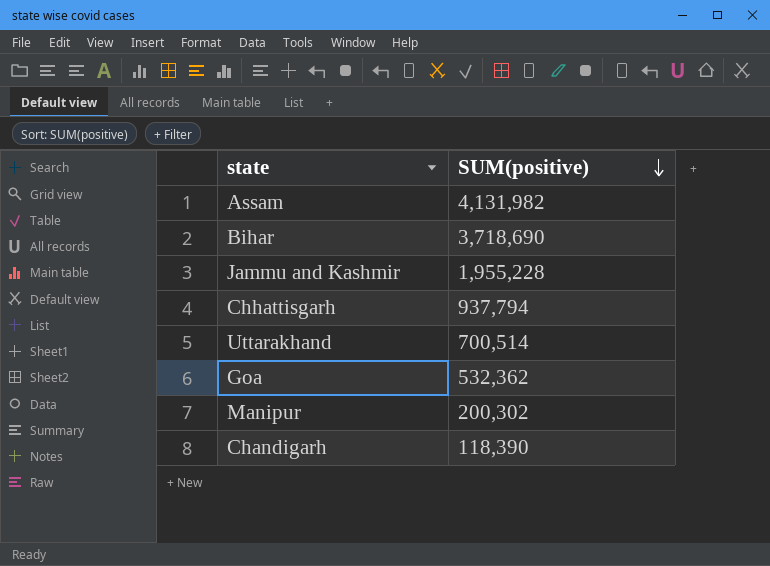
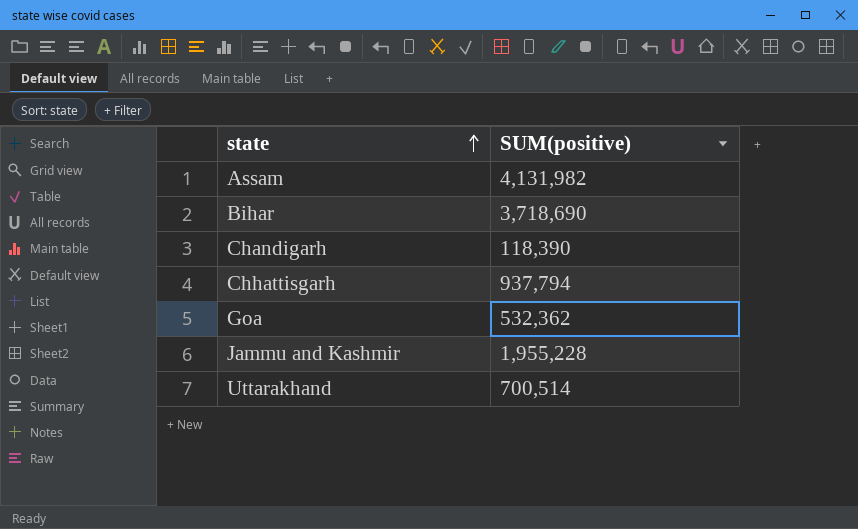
row order: SUM(positive) descending -> state ascending
row Manipur: 200,302 -> none

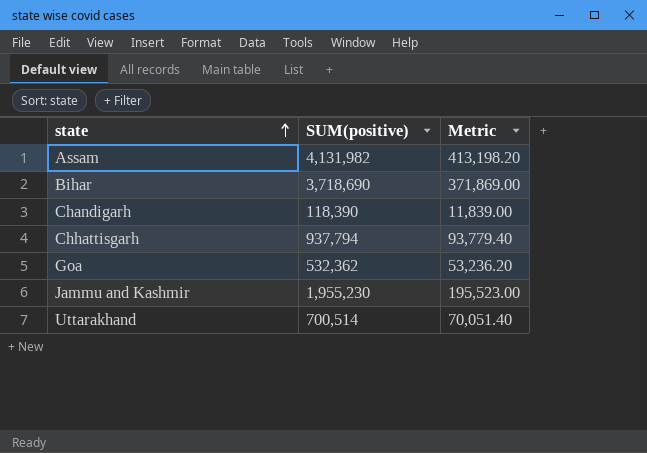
column Metric | formula: none -> [SUM(positive)] * 0.1
Jammu and Kashmir | SUM(positive): 1,955,228 -> 1,955,230

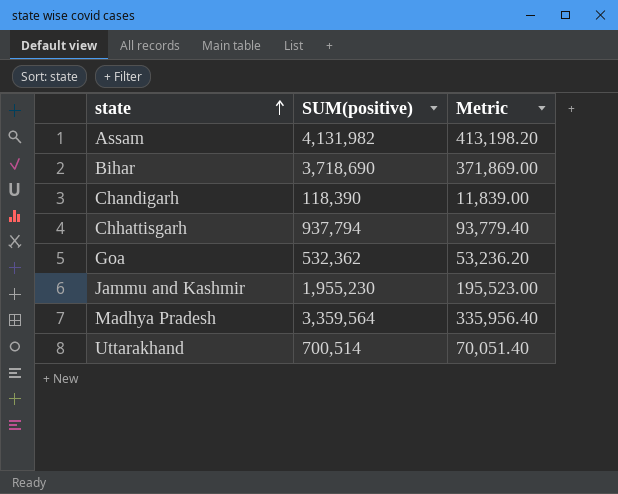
row Madhya Pradesh: none -> 3,359,564 | 335,956.40

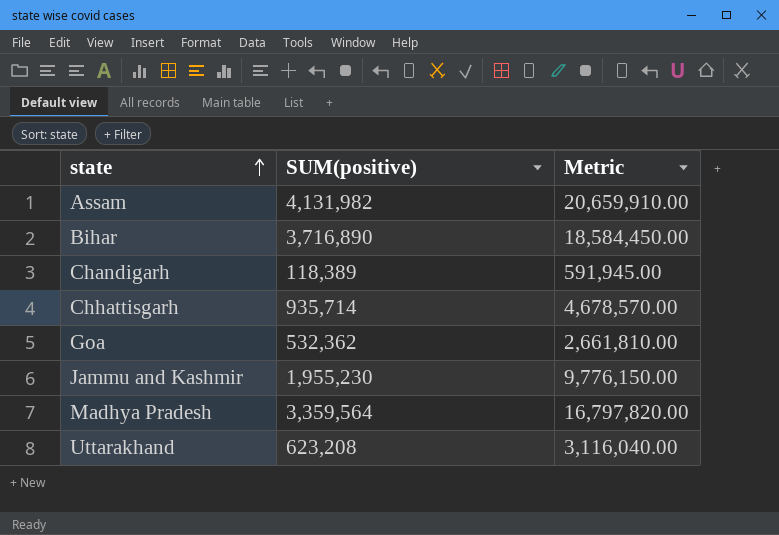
column Metric | formula: [SUM(positive)] * 0.1 -> [SUM(positive)] * 5
Bihar | SUM(positive): 3,718,690 -> 3,716,890
Chandigarh | SUM(positive): 118,390 -> 118,389
Chhattisgarh | SUM(positive): 937,794 -> 935,714
Uttarakhand | SUM(positive): 700,514 -> 623,208

